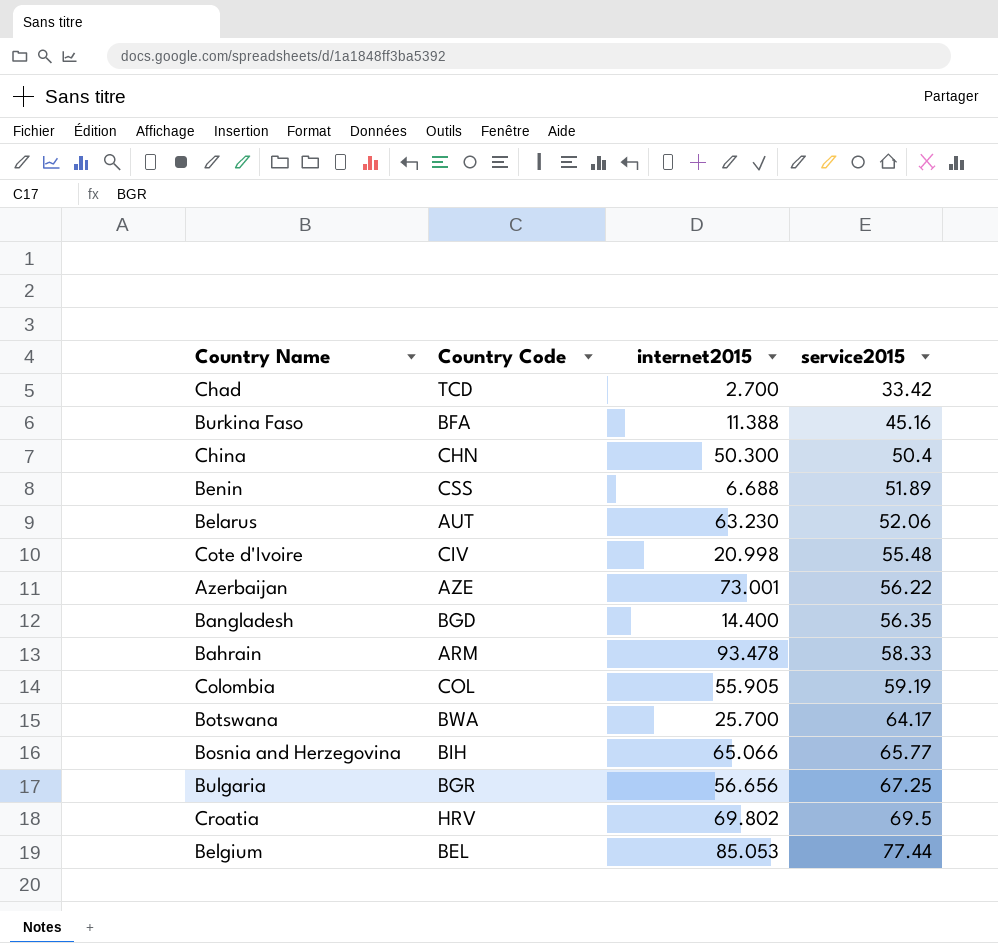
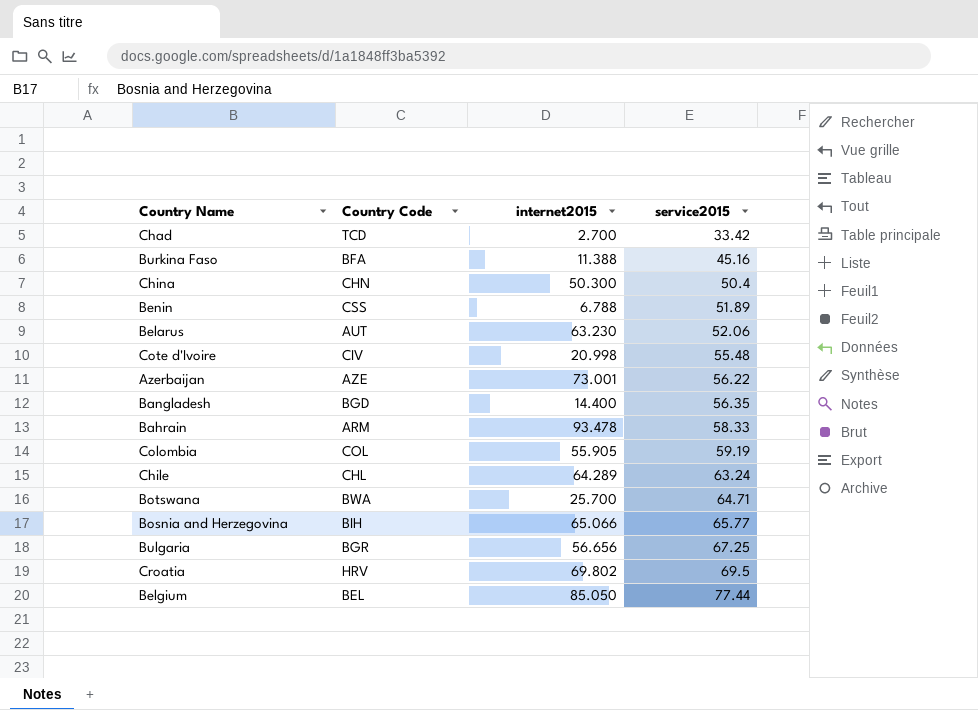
Benin | internet2015: 6.688 -> 6.788
row Chile: none -> CHL | 64.289 | 63.24
Botswana | service2015: 64.17 -> 64.71
Belgium | internet2015: 85.053 -> 85.050

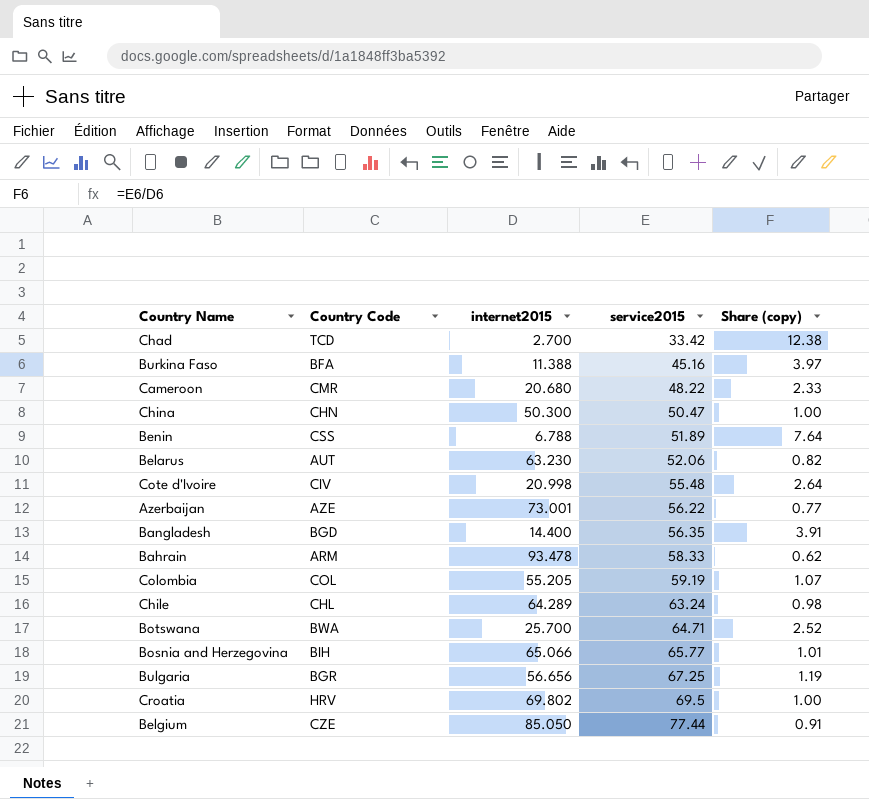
column Share (copy) | formula: none -> [service2015] / [internet2015]
row Cameroon: none -> CMR | 20.680 | 48.22 | 2.33
China | service2015: 50.4 -> 50.47
Colombia | internet2015: 55.905 -> 55.205
Belgium | Country Code: BEL -> CZE

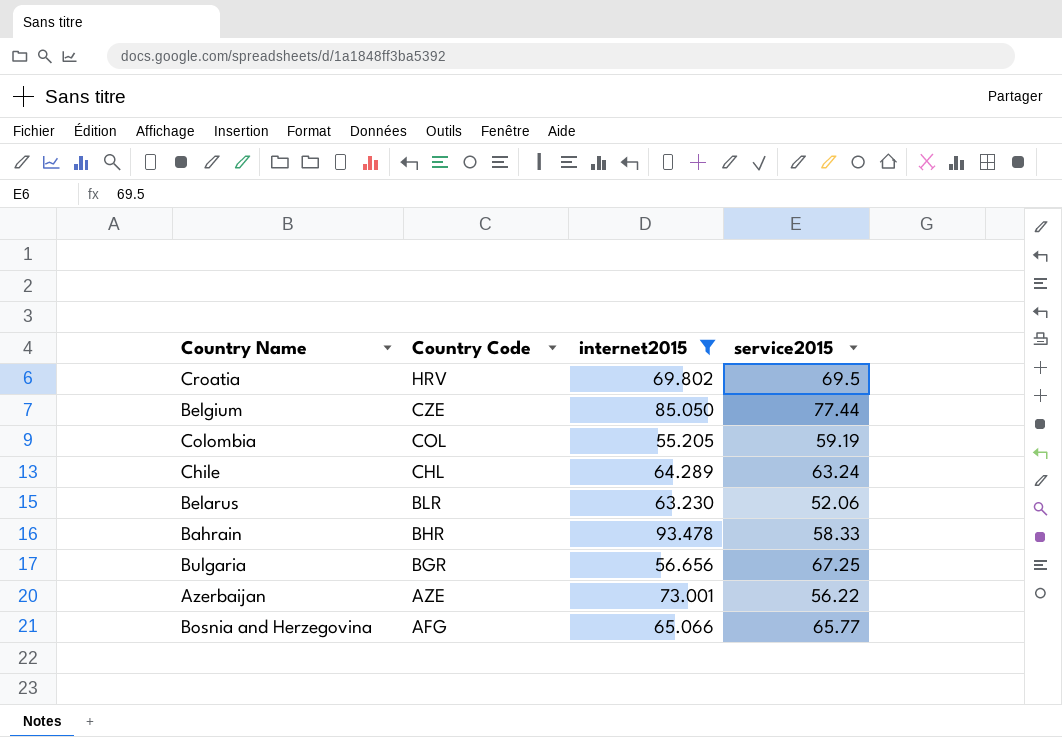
filter: none -> internet2015 >= 55.205
row order: service2015 ascending -> Country Code descending
column Share (copy) | formula: [service2015] / [internet2015] -> none
Belarus | Country Code: AUT -> BLR
Bahrain | Country Code: ARM -> BHR
Bosnia and Herzegovina | Country Code: BIH -> AFG

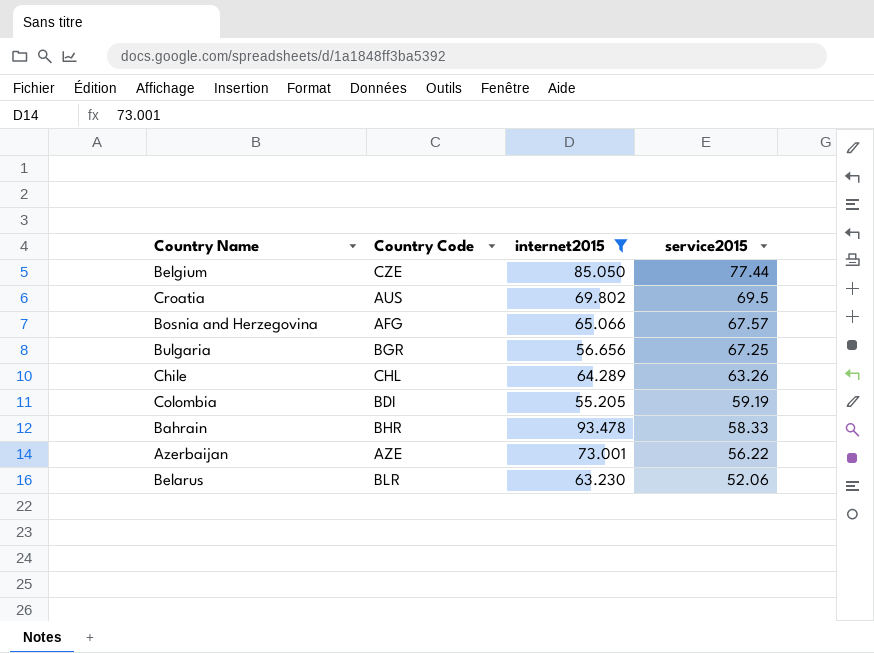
row order: Country Code descending -> service2015 descending
Croatia | Country Code: HRV -> AUS
Bosnia and Herzegovina | service2015: 65.77 -> 67.57
Chile | service2015: 63.24 -> 63.26
Colombia | Country Code: COL -> BDI

